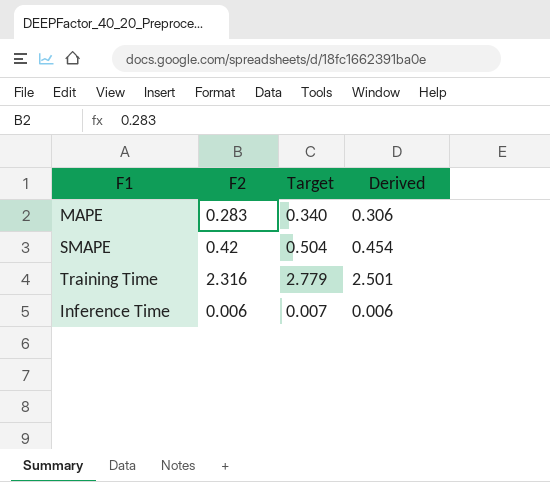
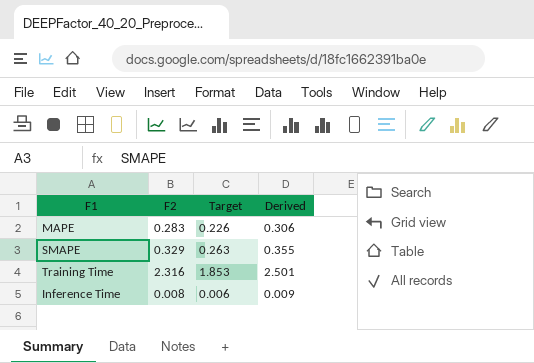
column Target | formula: [F2] * 1.2 -> [F2] * 0.8
SMAPE | F2: 0.42 -> 0.329
SMAPE | Derived: 0.454 -> 0.355
Inference Time | F2: 0.006 -> 0.008
Inference Time | Derived: 0.006 -> 0.009

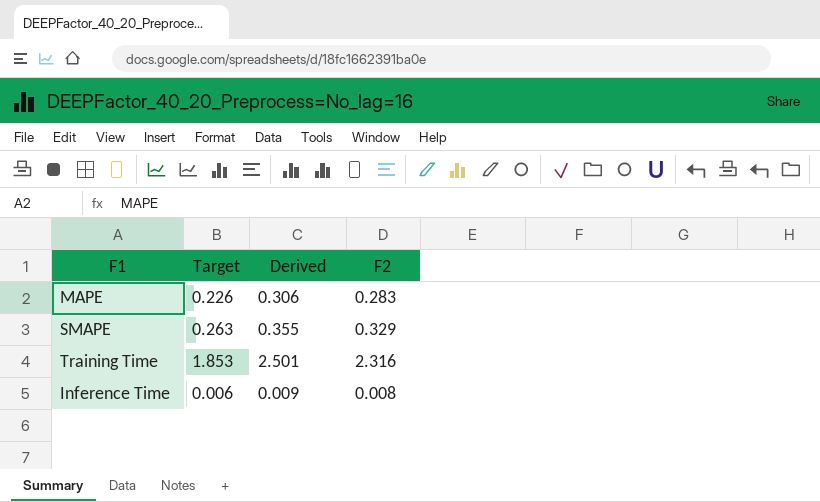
column F2 | position: 2 -> 4

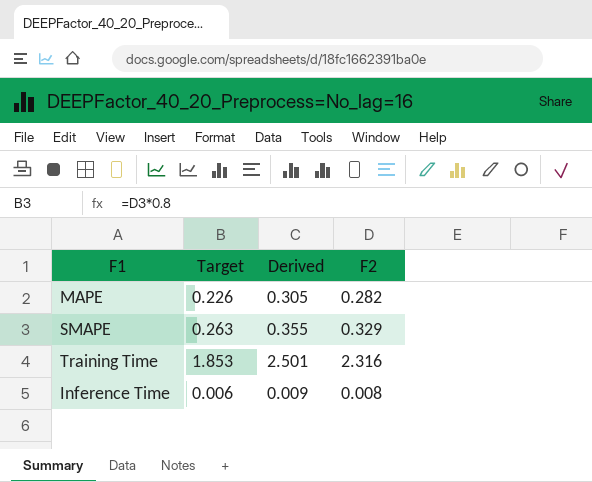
MAPE | Derived: 0.306 -> 0.305
MAPE | F2: 0.283 -> 0.282

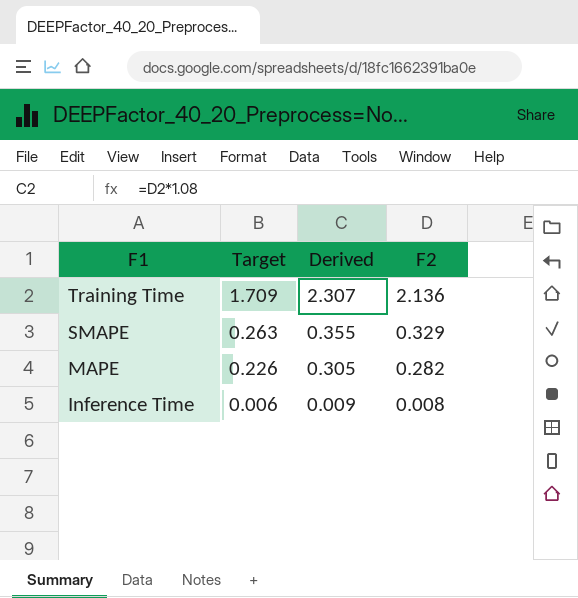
row order: none -> F1 descending
Training Time | Target: 1.853 -> 1.709
Training Time | Derived: 2.501 -> 2.307
Training Time | F2: 2.316 -> 2.136

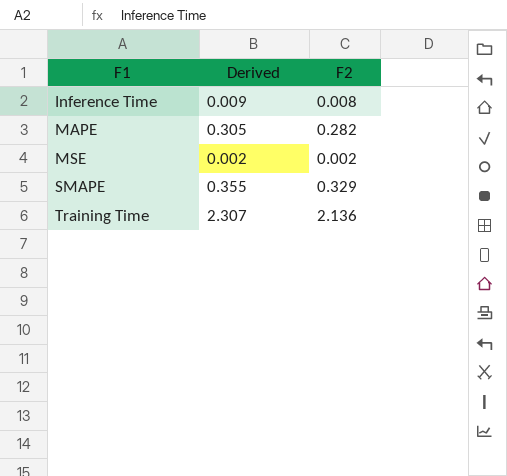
row order: F1 descending -> F1 ascending
column Target | formula: [F2] * 0.8 -> none
row MSE: none -> 0.002 | 0.002

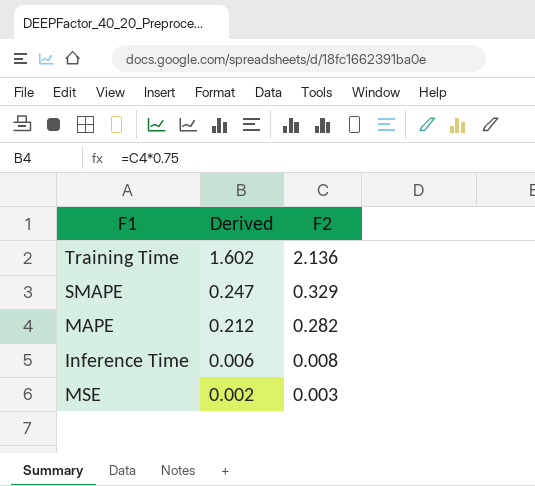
row order: F1 ascending -> Derived descending
column Derived | formula: [F2] * 1.08 -> [F2] * 0.75
MSE | F2: 0.002 -> 0.003

